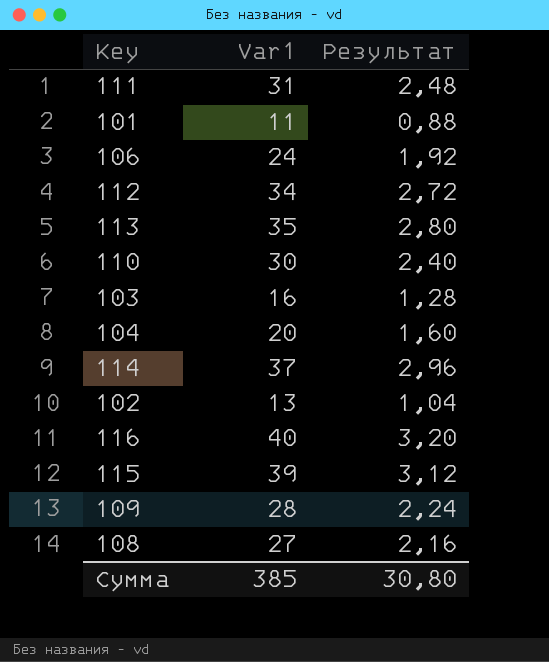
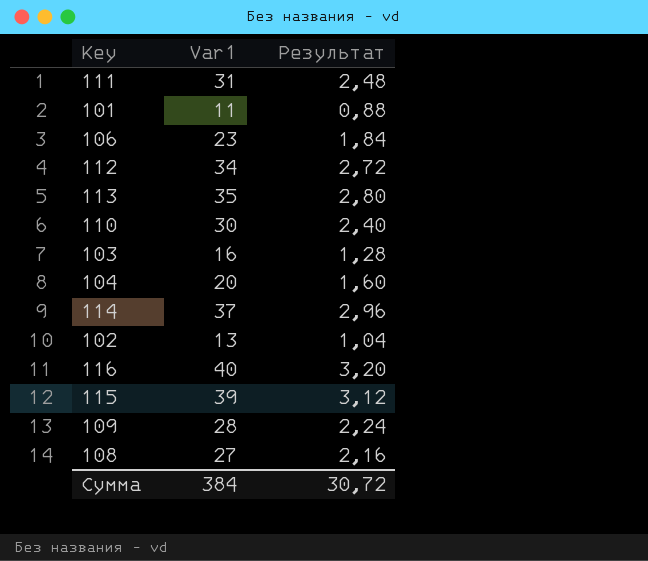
106 | Var1: 24 -> 23
106 | Результат: 1,92 -> 1,84
Сумма | Var1: 385 -> 384
Сумма | Результат: 30,80 -> 30,72

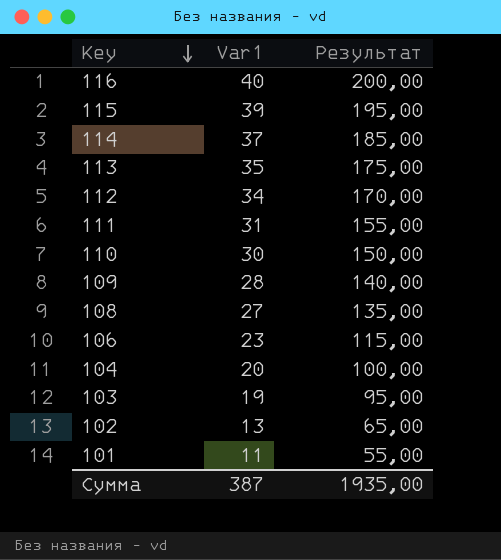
row order: none -> Key descending
column Результат | formula: [Var1] * 0,08 -> [Var1] * 5
103 | Var1: 16 -> 19
Сумма | Var1: 384 -> 387
Сумма | Результат: 30,72 -> 1935,00

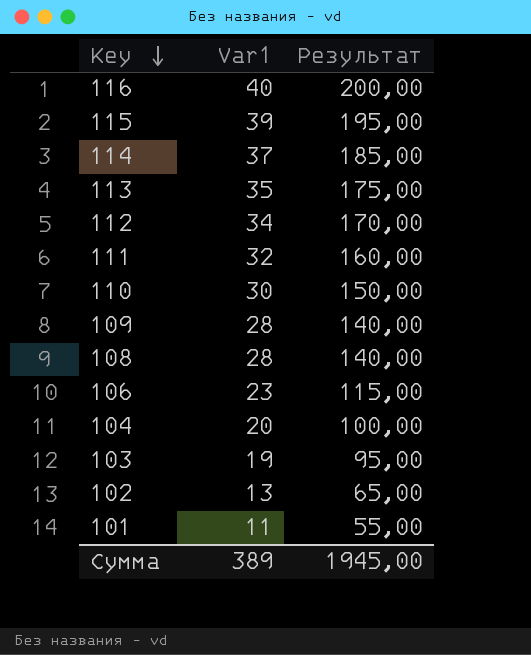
111 | Var1: 31 -> 32
111 | Результат: 155,00 -> 160,00
108 | Var1: 27 -> 28
108 | Результат: 135,00 -> 140,00
Сумма | Var1: 387 -> 389
Сумма | Результат: 1935,00 -> 1945,00

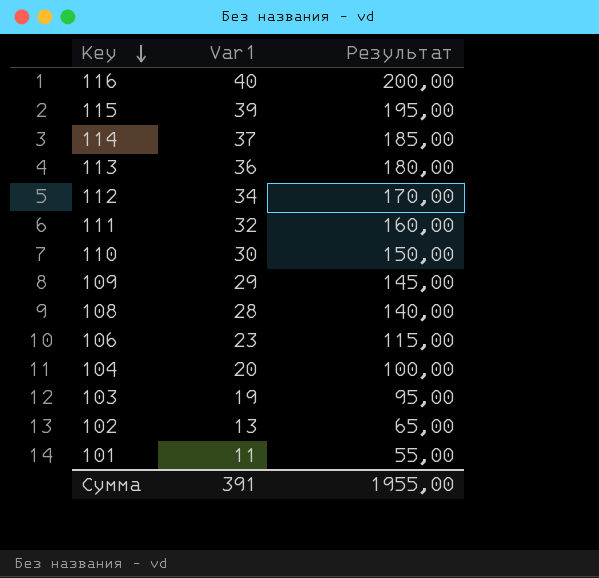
113 | Var1: 35 -> 36
113 | Результат: 175,00 -> 180,00
109 | Var1: 28 -> 29
109 | Результат: 140,00 -> 145,00
Сумма | Var1: 389 -> 391
Сумма | Результат: 1945,00 -> 1955,00

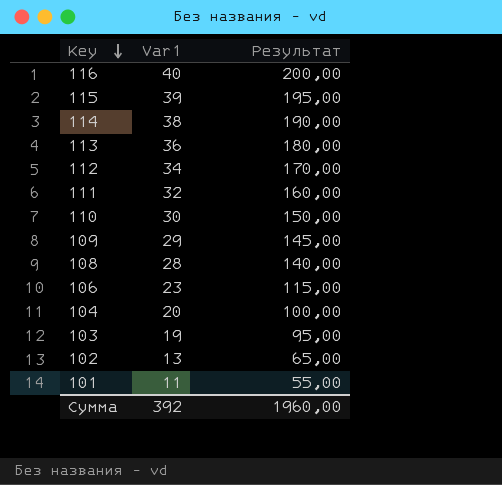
114 | Var1: 37 -> 38
114 | Результат: 185,00 -> 190,00
Сумма | Var1: 391 -> 392
Сумма | Результат: 1955,00 -> 1960,00

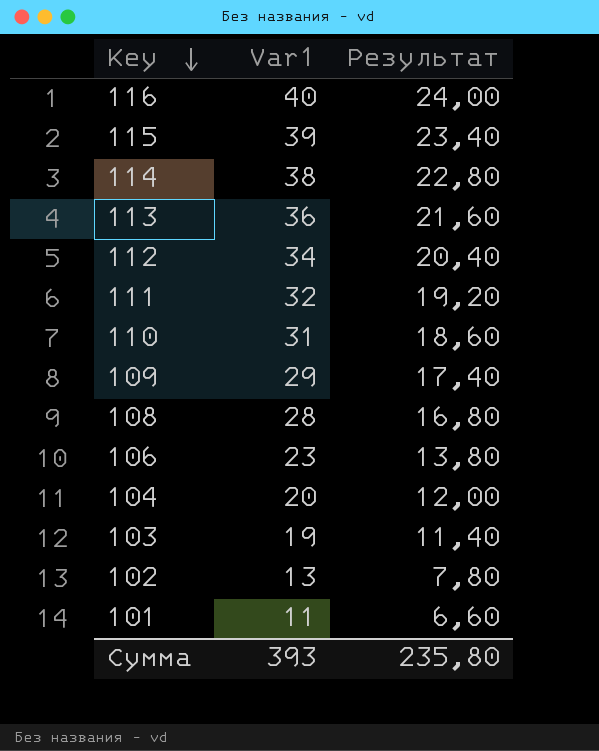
column Результат | formula: [Var1] * 5 -> [Var1] * 0,6
110 | Var1: 30 -> 31
Сумма | Var1: 392 -> 393
Сумма | Результат: 1960,00 -> 235,80

